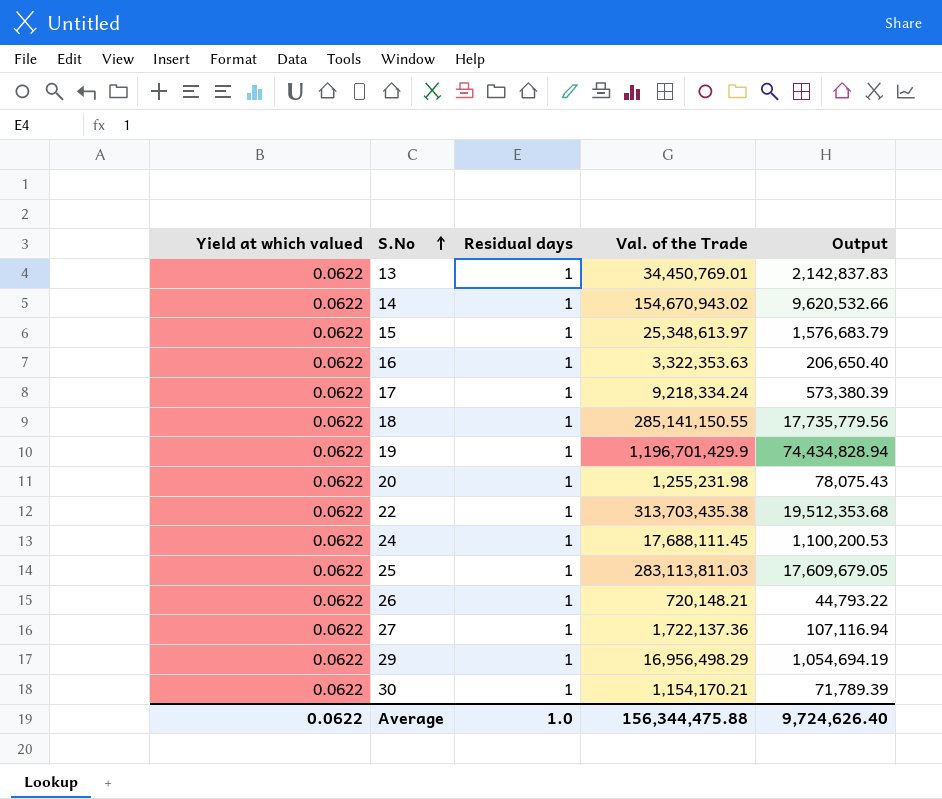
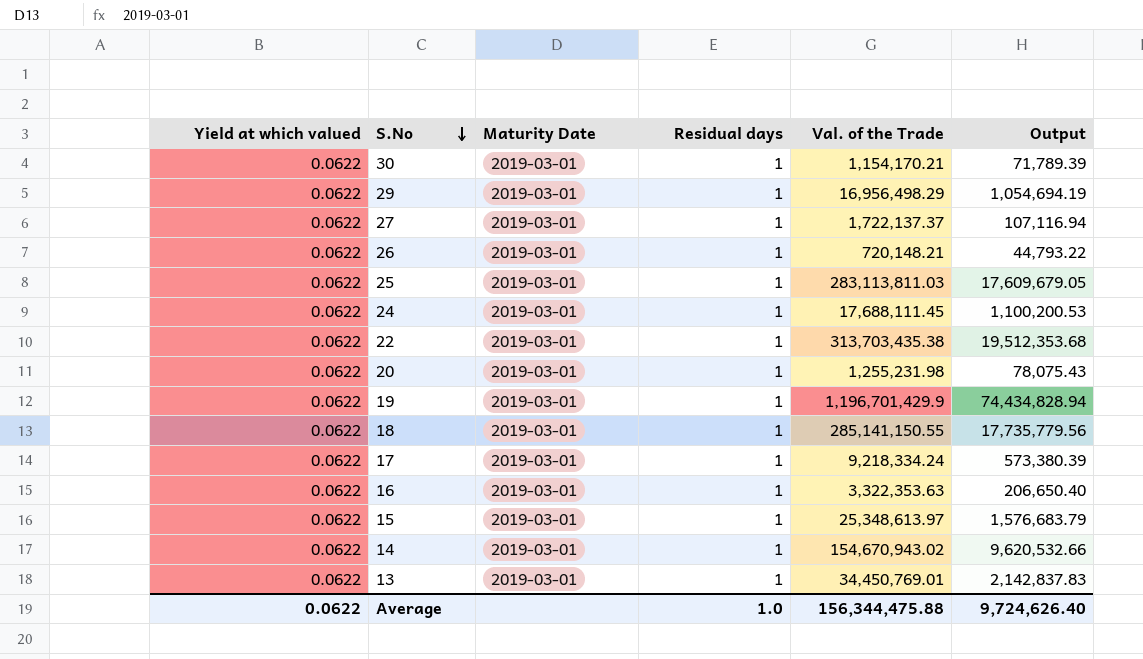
row order: S.No ascending -> S.No descending
column Maturity Date | position: none -> 3
27 | Val. of the Trade: 1,722,137.36 -> 1,722,137.37

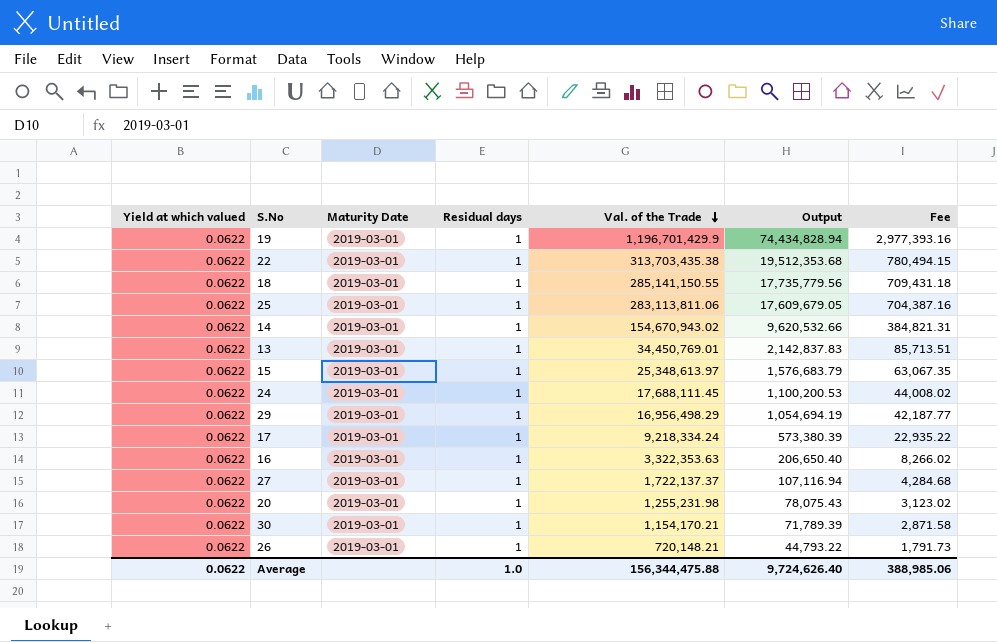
row order: S.No descending -> Val. of the Trade descending
column Fee | formula: none -> [Output] * 0.04
25 | Val. of the Trade: 283,113,811.03 -> 283,113,811.06

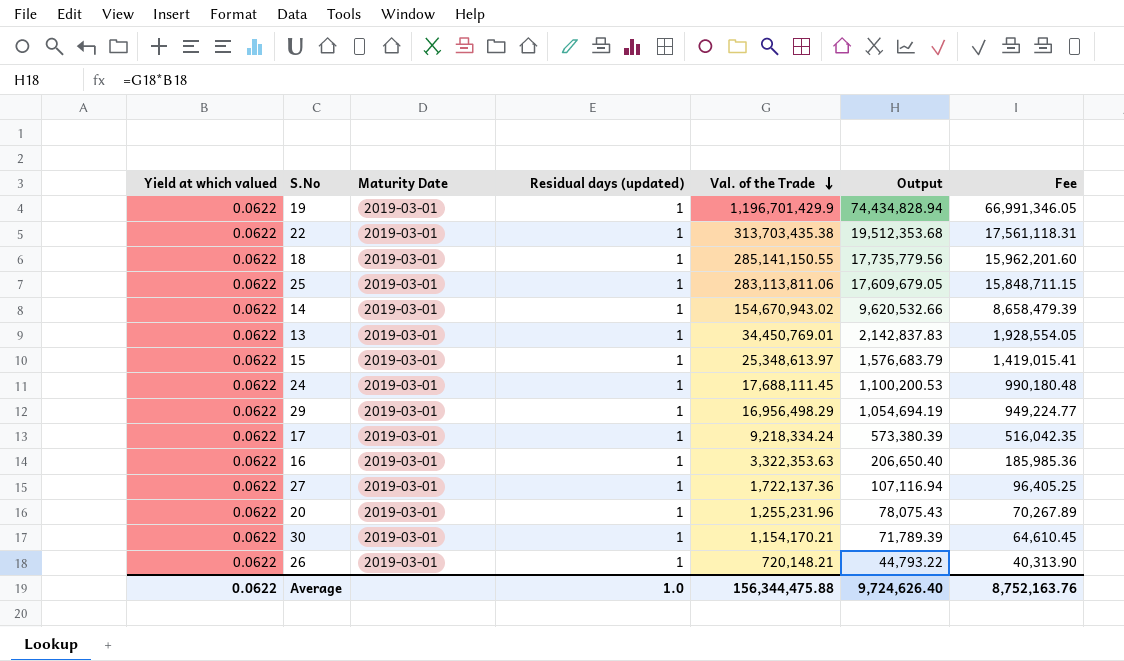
column name: Residual days -> Residual days (updated)
column Fee | formula: [Output] * 0.04 -> [Output] * 0.9
27 | Val. of the Trade: 1,722,137.37 -> 1,722,137.36
20 | Val. of the Trade: 1,255,231.98 -> 1,255,231.96
Average | Fee: 388,985.06 -> 8,752,163.76

